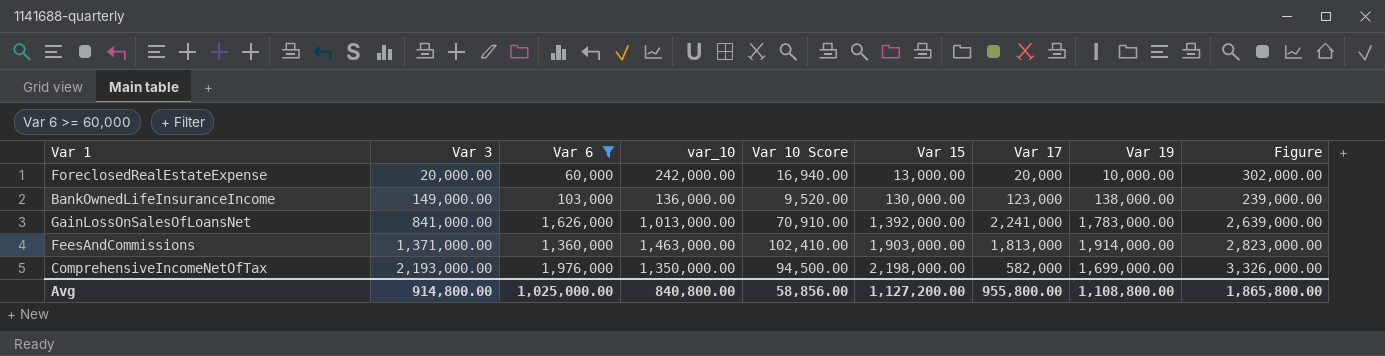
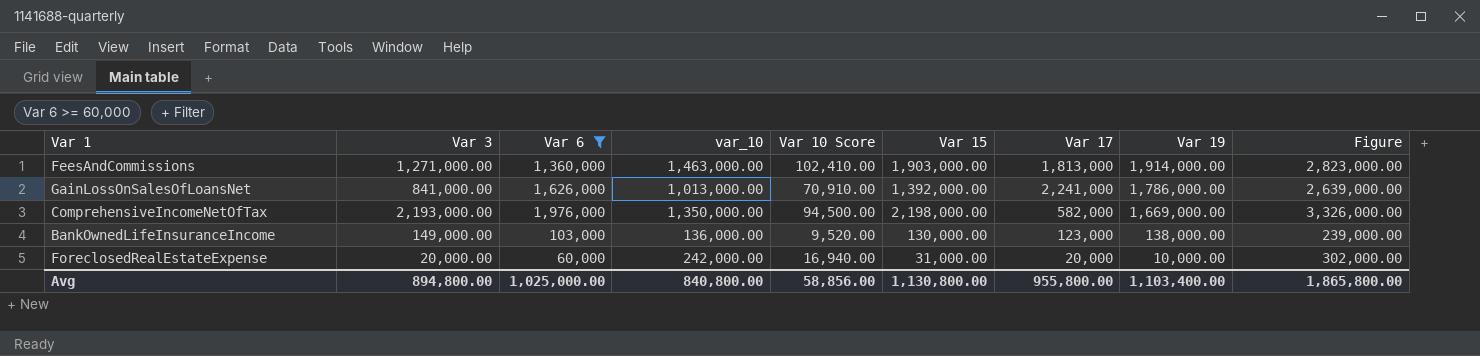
row order: Var 3 ascending -> Var 19 descending
FeesAndCommissions | Var 3: 1,371,000.00 -> 1,271,000.00
GainLossOnSalesOfLoansNet | Var 19: 1,783,000.00 -> 1,786,000.00
ComprehensiveIncomeNetOfTax | Var 19: 1,699,000.00 -> 1,669,000.00
ForeclosedRealEstateExpense | Var 15: 13,000.00 -> 31,000.00
Avg | Var 3: 914,800.00 -> 894,800.00
Avg | Var 15: 1,127,200.00 -> 1,130,800.00
Avg | Var 19: 1,108,800.00 -> 1,103,400.00

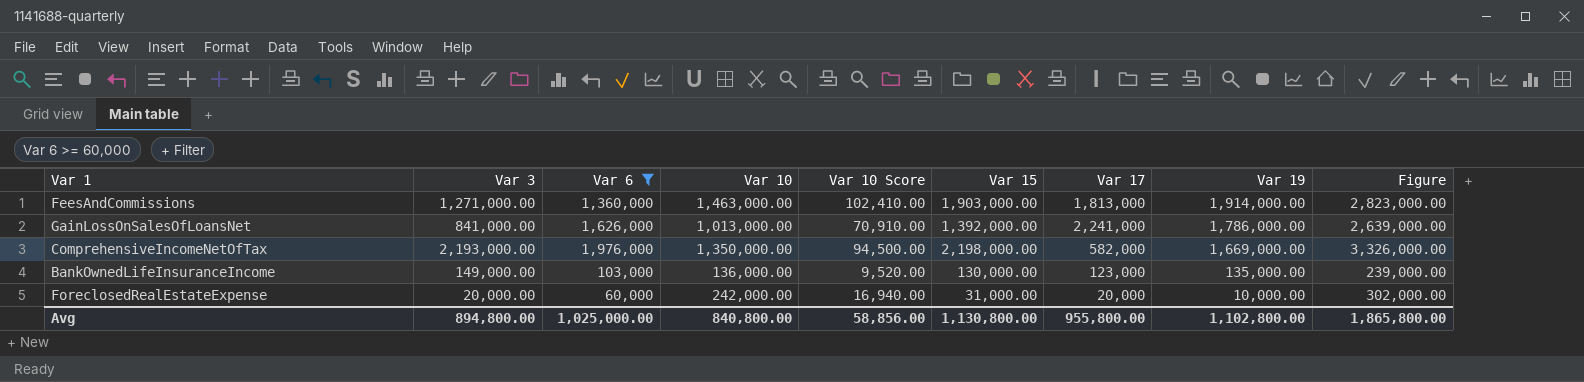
column name: var_10 -> Var 10
BankOwnedLifeInsuranceIncome | Var 19: 138,000.00 -> 135,000.00
Avg | Var 19: 1,103,400.00 -> 1,102,800.00

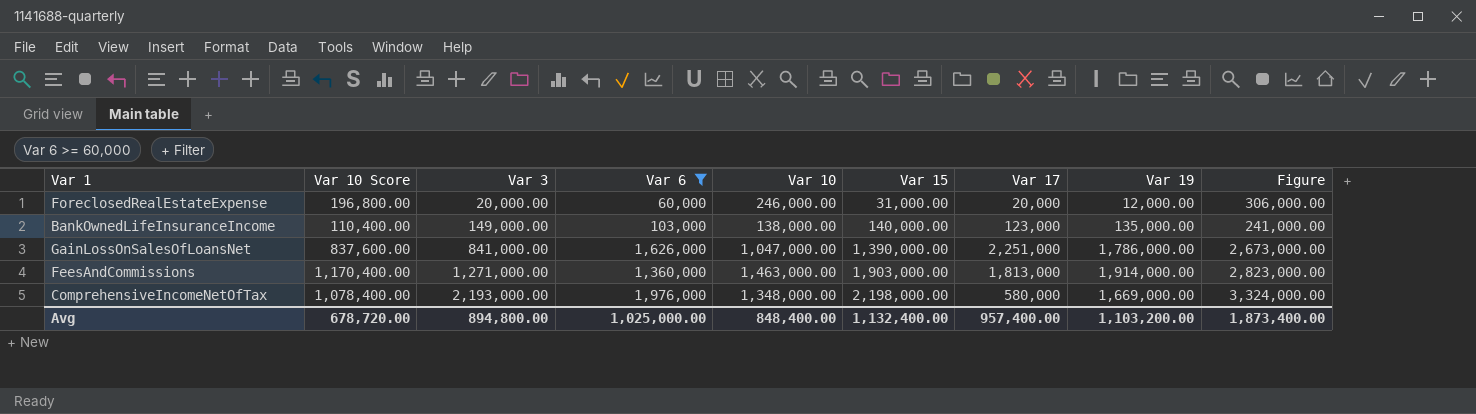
row order: Var 19 descending -> Var 3 ascending
column Var 10 Score | formula: [Var 10] * 0.07 -> [Var 10] * 0.8
column Var 10 Score | position: 5 -> 2
ForeclosedRealEstateExpense | Var 10: 242,000.00 -> 246,000.00
ForeclosedRealEstateExpense | Var 19: 10,000.00 -> 12,000.00
ForeclosedRealEstateExpense | Figure: 302,000.00 -> 306,000.00
BankOwnedLifeInsuranceIncome | Var 10: 136,000.00 -> 138,000.00
BankOwnedLifeInsuranceIncome | Var 15: 130,000.00 -> 140,000.00
BankOwnedLifeInsuranceIncome | Figure: 239,000.00 -> 241,000.00
GainLossOnSalesOfLoansNet | Var 10: 1,013,000.00 -> 1,047,000.00
GainLossOnSalesOfLoansNet | Var 15: 1,392,000.00 -> 1,390,000.00
GainLossOnSalesOfLoansNet | Var 17: 2,241,000 -> 2,251,000
GainLossOnSalesOfLoansNet | Figure: 2,639,000.00 -> 2,673,000.00
ComprehensiveIncomeNetOfTax | Var 10: 1,350,000.00 -> 1,348,000.00
ComprehensiveIncomeNetOfTax | Var 17: 582,000 -> 580,000
ComprehensiveIncomeNetOfTax | Figure: 3,326,000.00 -> 3,324,000.00
Avg | Var 10 Score: 58,856.00 -> 678,720.00
Avg | Var 10: 840,800.00 -> 848,400.00
Avg | Var 15: 1,130,800.00 -> 1,132,400.00
Avg | Var 17: 955,800.00 -> 957,400.00
Avg | Var 19: 1,102,800.00 -> 1,103,200.00
Avg | Figure: 1,865,800.00 -> 1,873,400.00

